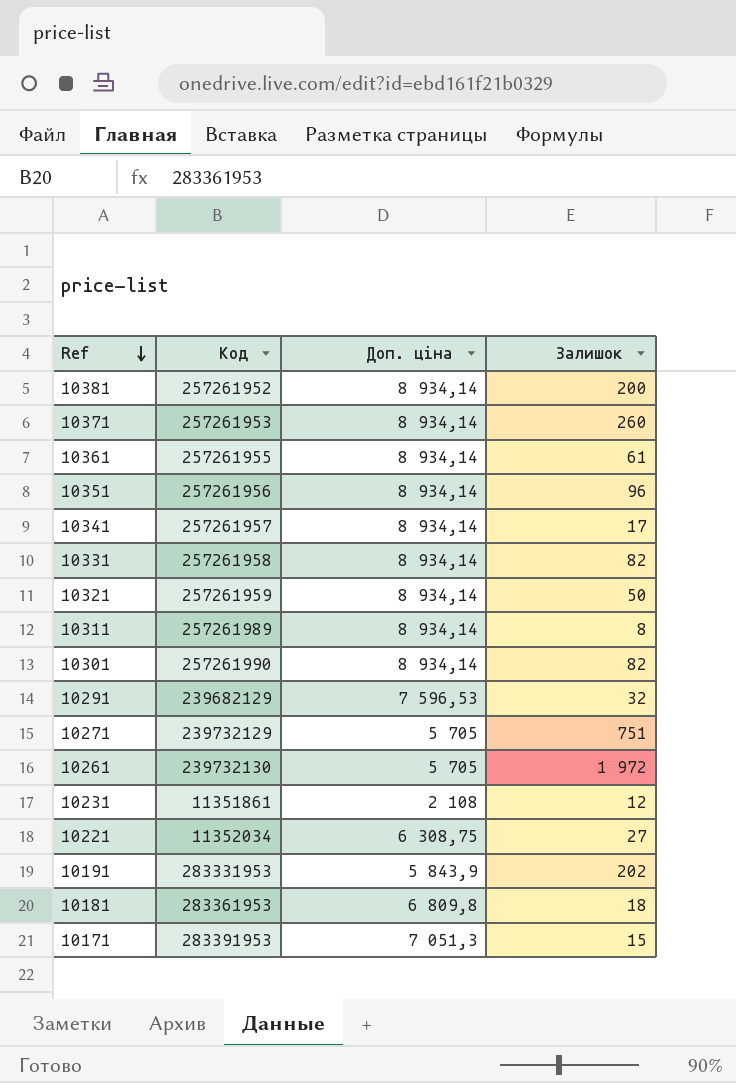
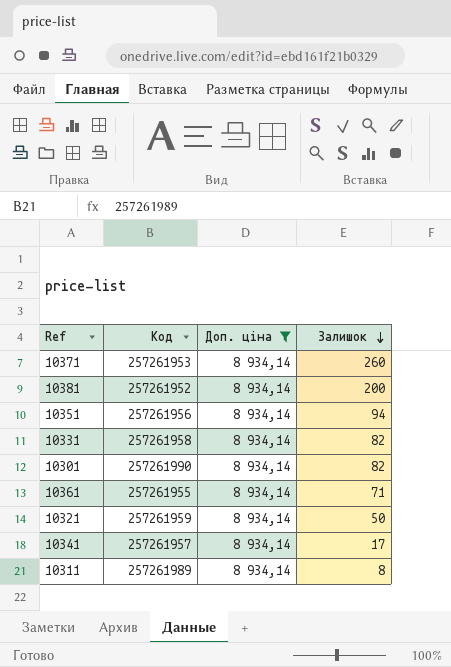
filter: none -> Доп. ціна = 8 934,14
row order: Ref descending -> Залишок descending
10351 | Залишок: 96 -> 94
10361 | Залишок: 61 -> 71

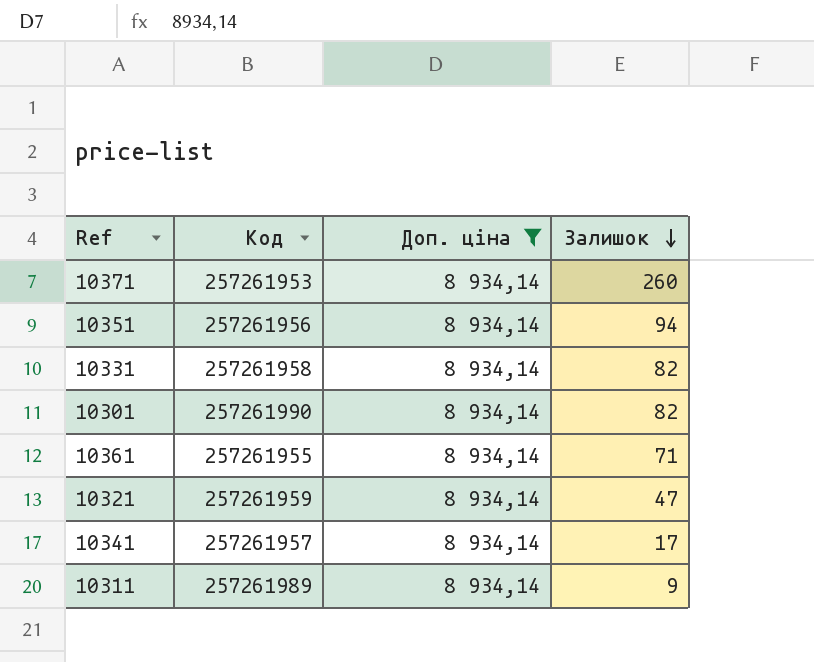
row 10381: 257261952 | 8 934,14 | 200 -> none
10321 | Залишок: 50 -> 47
10311 | Залишок: 8 -> 9

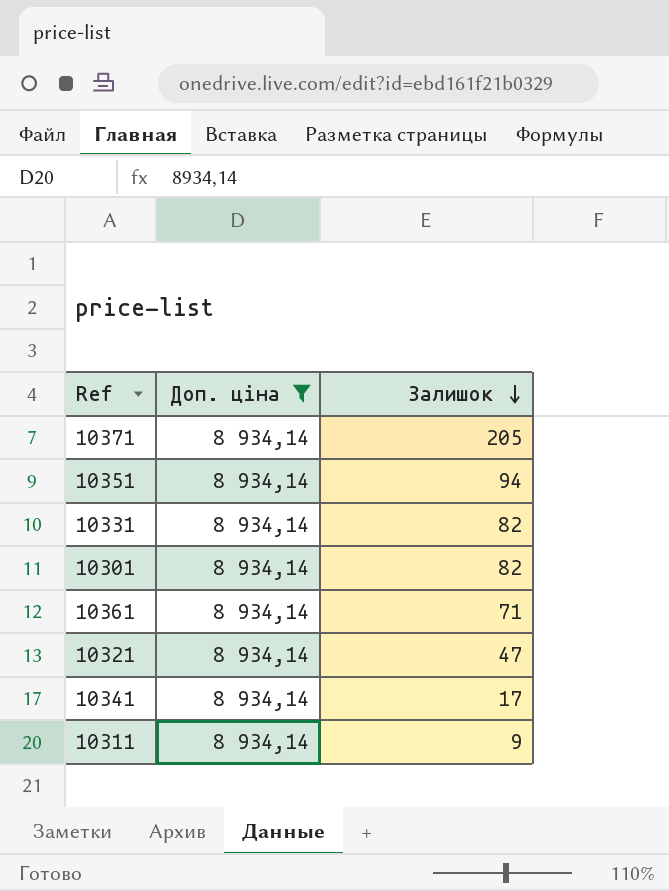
column Код | position: 2 -> none
10371 | Залишок: 260 -> 205

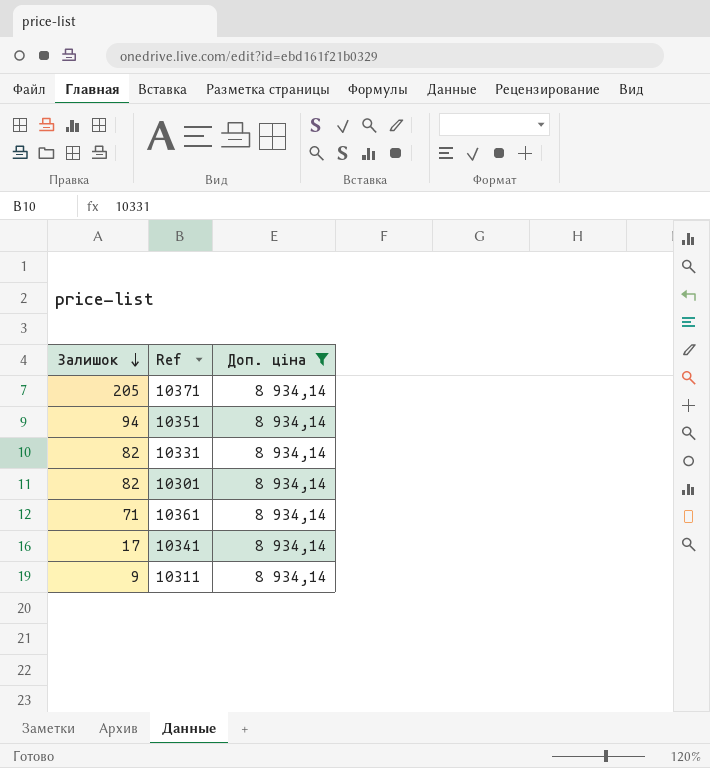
column Залишок | position: 3 -> 1
row 10321: 8 934,14 | 47 -> none

